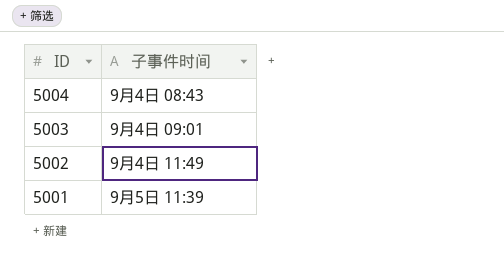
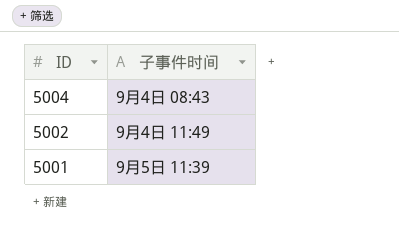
row 5003: 9月4日 09:01 -> none

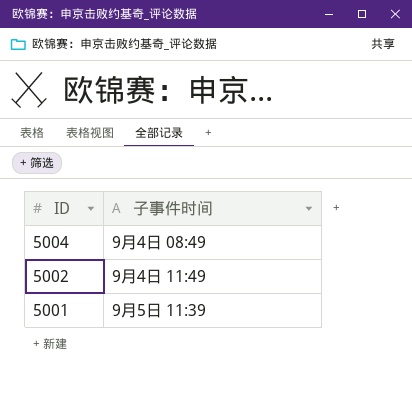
5004 | 子事件时间: 9月4日 08:43 -> 9月4日 08:49

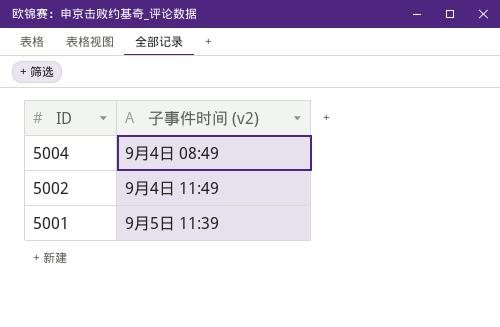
column name: 子事件时间 -> 子事件时间 (v2)

